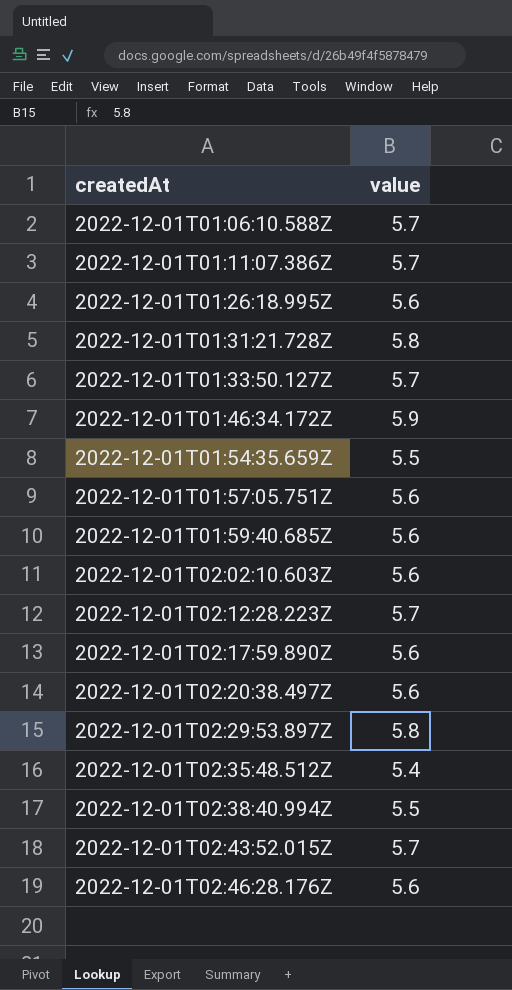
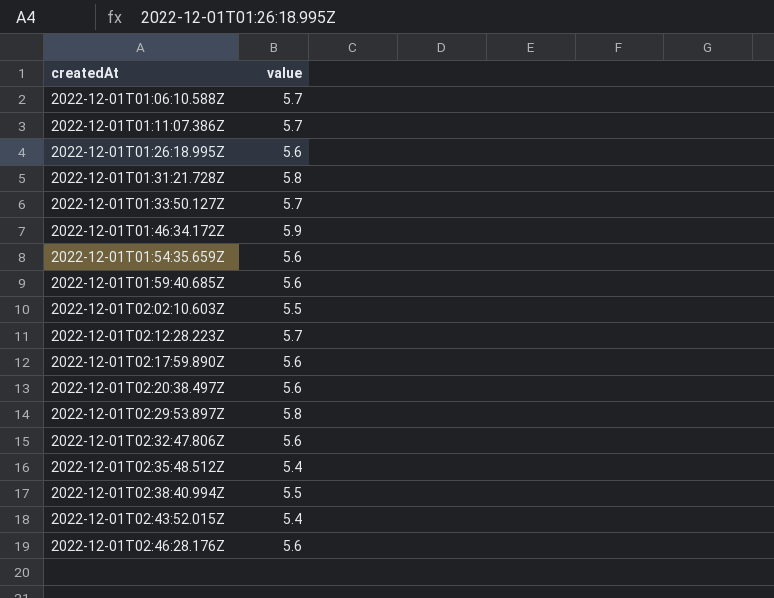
row 2022-12-01T01:57:05.751Z: 5.6 -> none
2022-12-01T01:54:35.659Z | value: 5.5 -> 5.6
2022-12-01T02:02:10.603Z | value: 5.6 -> 5.5
row 2022-12-01T02:32:47.806Z: none -> 5.6
2022-12-01T02:43:52.015Z | value: 5.7 -> 5.4

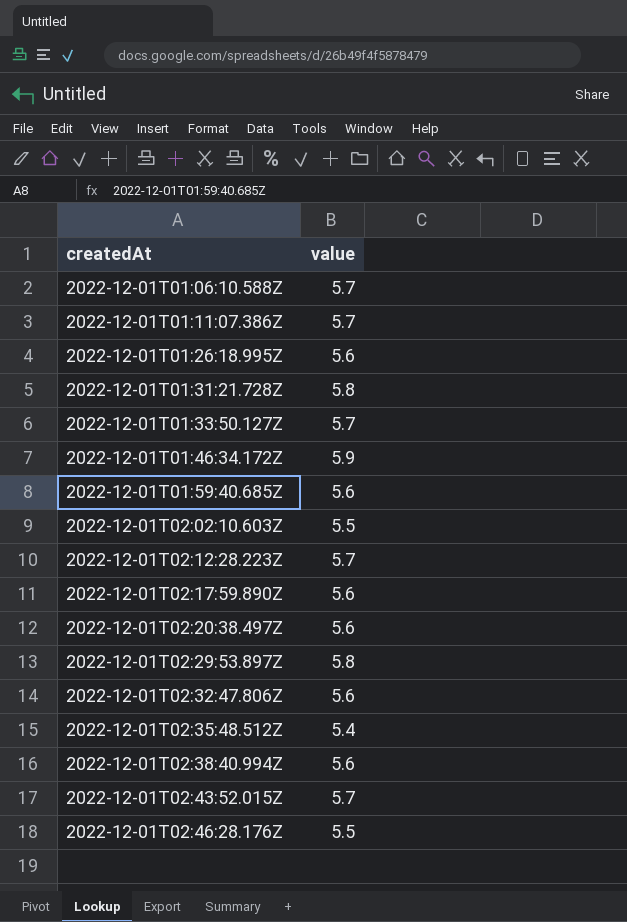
row 2022-12-01T01:54:35.659Z: 5.6 -> none
2022-12-01T02:38:40.994Z | value: 5.5 -> 5.6
2022-12-01T02:43:52.015Z | value: 5.4 -> 5.7
2022-12-01T02:46:28.176Z | value: 5.6 -> 5.5

